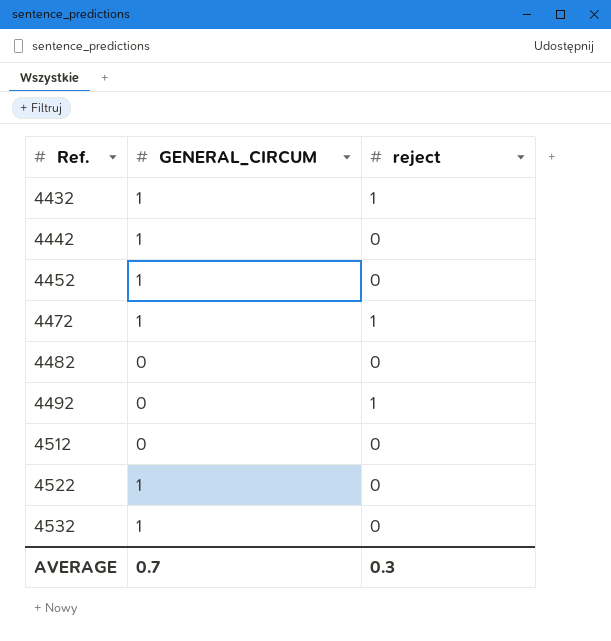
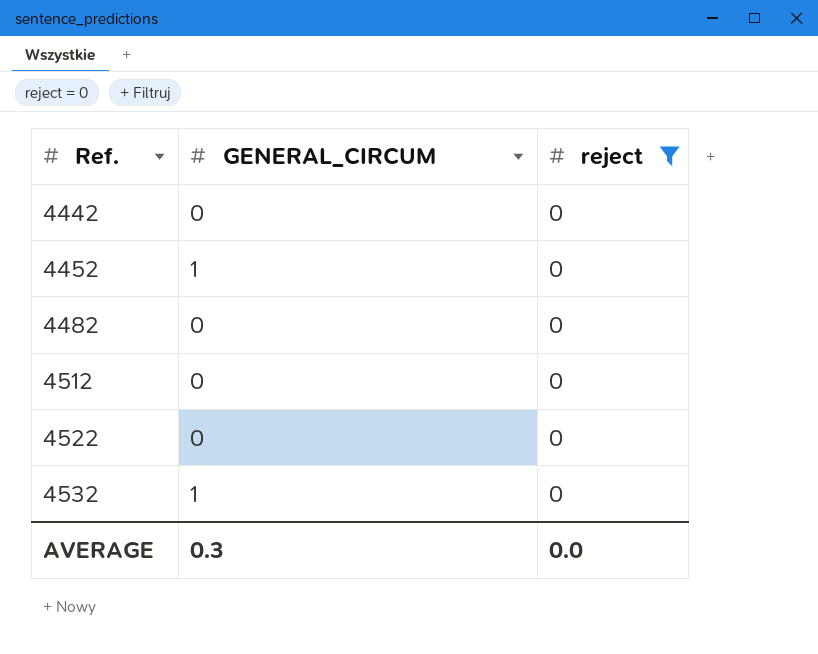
filter: none -> reject = 0
4442 | GENERAL_CIRCUM: 1 -> 0
4522 | GENERAL_CIRCUM: 1 -> 0
AVERAGE | GENERAL_CIRCUM: 0.7 -> 0.3
AVERAGE | reject: 0.3 -> 0.0

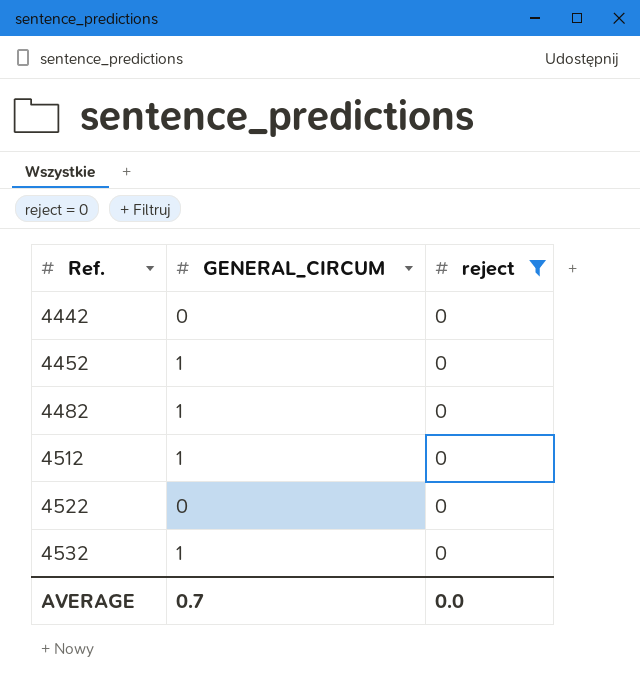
4482 | GENERAL_CIRCUM: 0 -> 1
4512 | GENERAL_CIRCUM: 0 -> 1
AVERAGE | GENERAL_CIRCUM: 0.3 -> 0.7

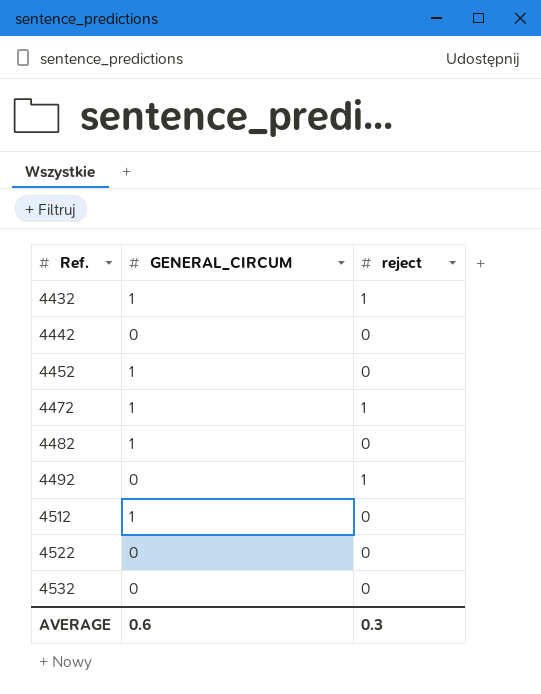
filter: reject = 0 -> none
4532 | GENERAL_CIRCUM: 1 -> 0
AVERAGE | GENERAL_CIRCUM: 0.7 -> 0.6
AVERAGE | reject: 0.0 -> 0.3

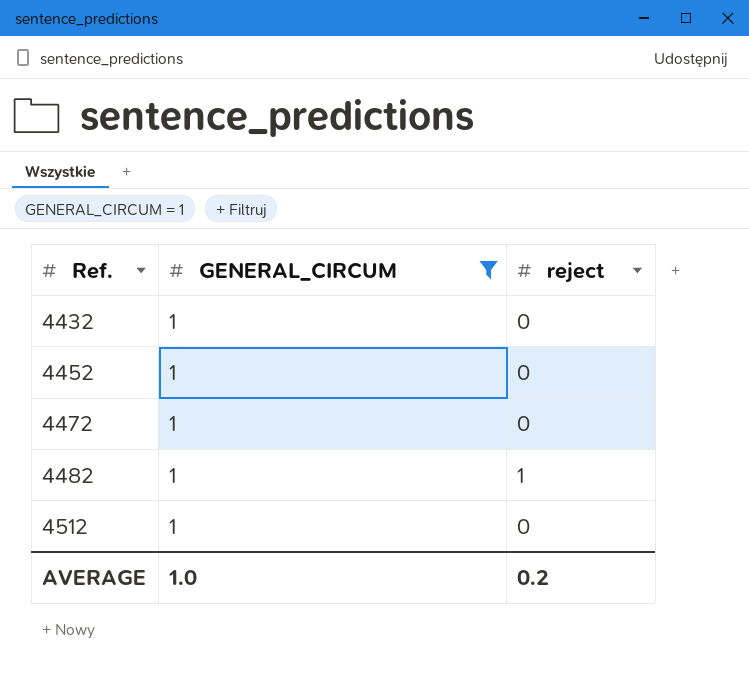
filter: none -> GENERAL_CIRCUM = 1
4432 | reject: 1 -> 0
4472 | reject: 1 -> 0
4482 | reject: 0 -> 1
AVERAGE | GENERAL_CIRCUM: 0.6 -> 1.0
AVERAGE | reject: 0.3 -> 0.2

